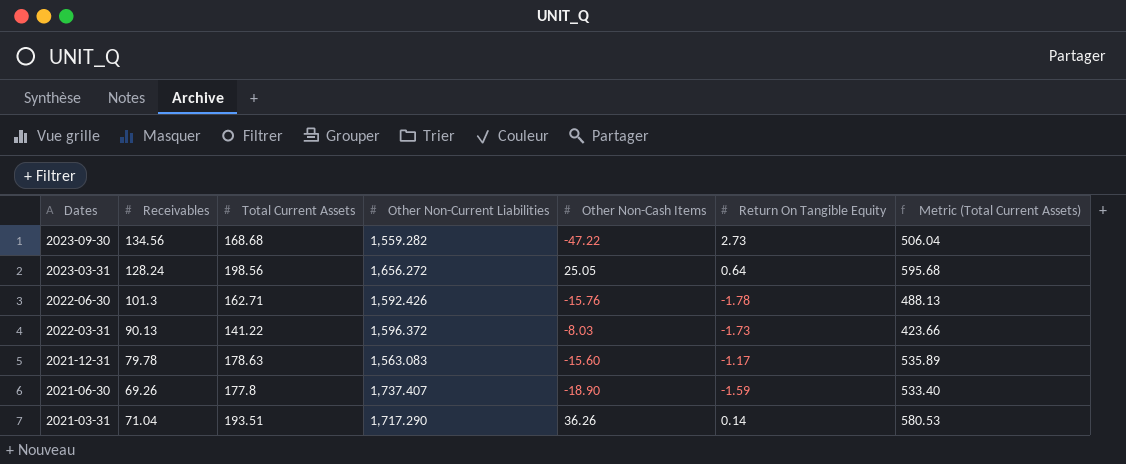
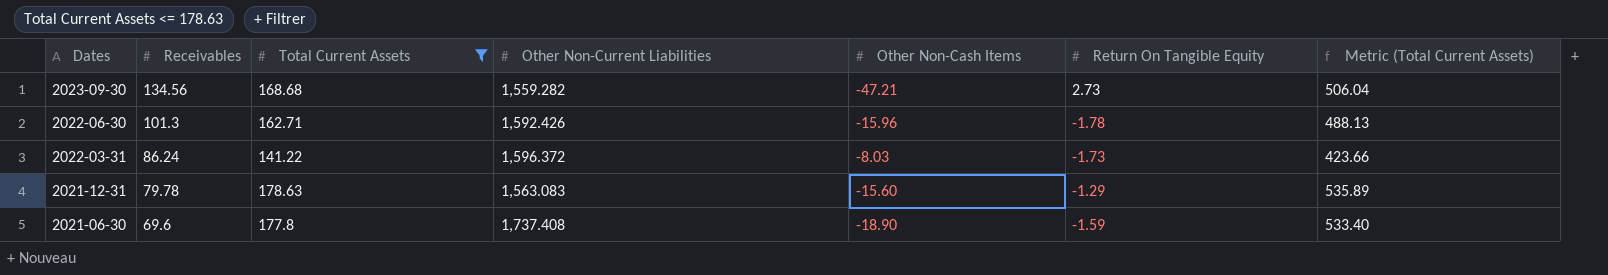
filter: none -> Total Current Assets <= 178.63
2023-09-30 | Other Non-Cash Items: -47.22 -> -47.21
2022-06-30 | Other Non-Cash Items: -15.76 -> -15.96
2022-03-31 | Receivables: 90.13 -> 86.24
2021-12-31 | Return On Tangible Equity: -1.17 -> -1.29
2021-06-30 | Receivables: 69.26 -> 69.6
2021-06-30 | Other Non-Current Liabilities: 1,737.407 -> 1,737.408

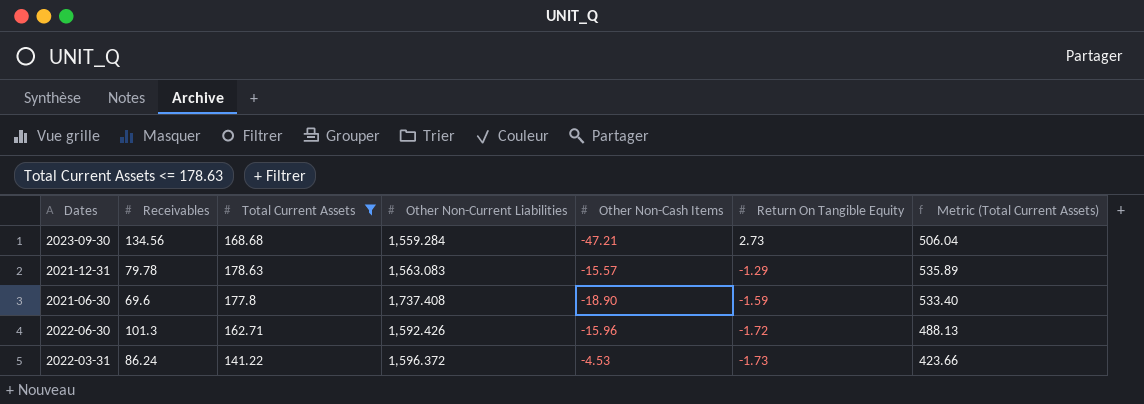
row order: Dates descending -> Return On Tangible Equity descending
2023-09-30 | Other Non-Current Liabilities: 1,559.282 -> 1,559.284
2021-12-31 | Other Non-Cash Items: -15.60 -> -15.57
2022-06-30 | Return On Tangible Equity: -1.78 -> -1.72
2022-03-31 | Other Non-Cash Items: -8.03 -> -4.53

